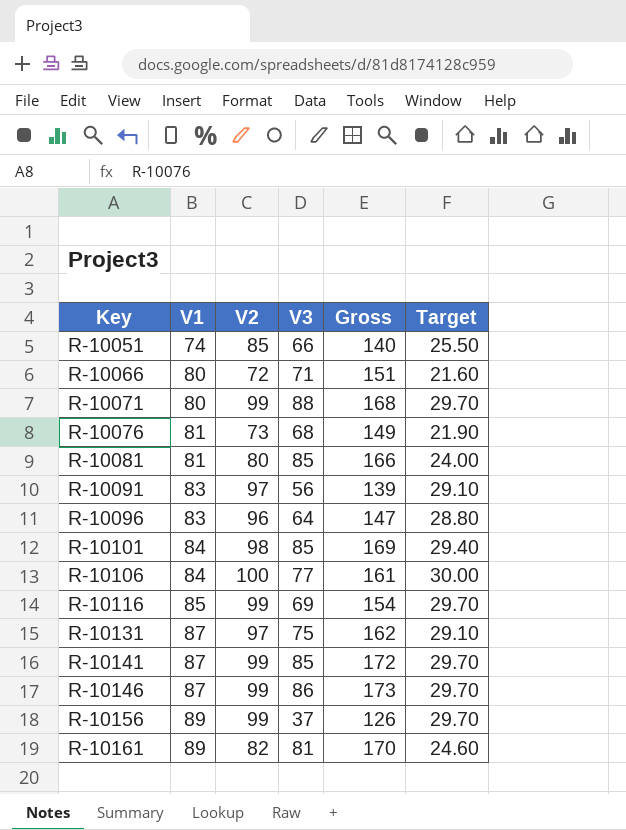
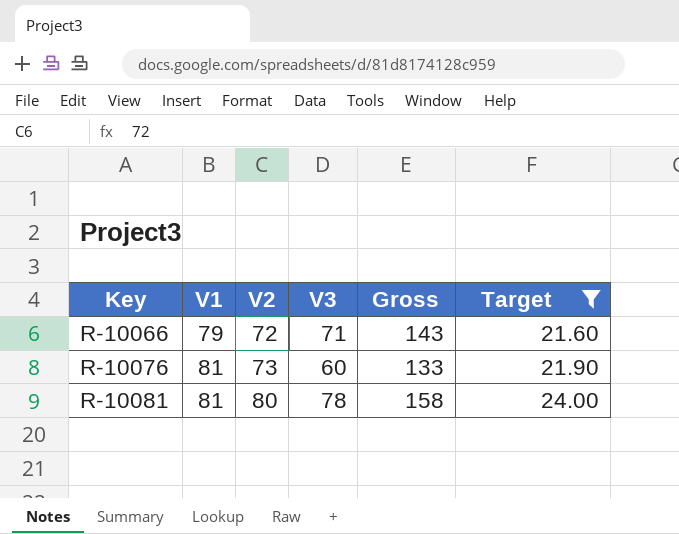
filter: none -> Target <= 24.00
column Gross | formula: [V1] + [V3] -> [V2] + [V3]
R-10066 | V1: 80 -> 79
R-10076 | V3: 68 -> 60
R-10081 | V3: 85 -> 78

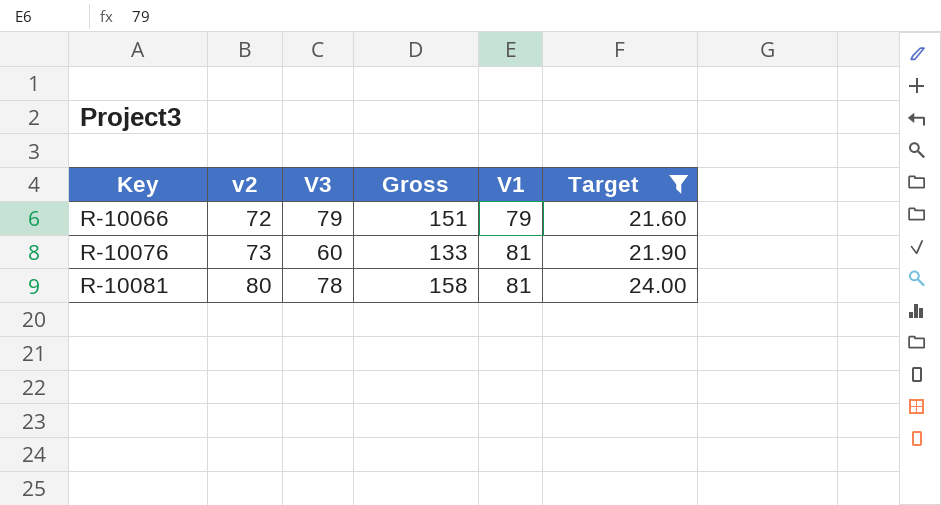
column name: V2 -> v2
column V1 | position: 2 -> 5
R-10066 | V3: 71 -> 79
R-10066 | Gross: 143 -> 151

